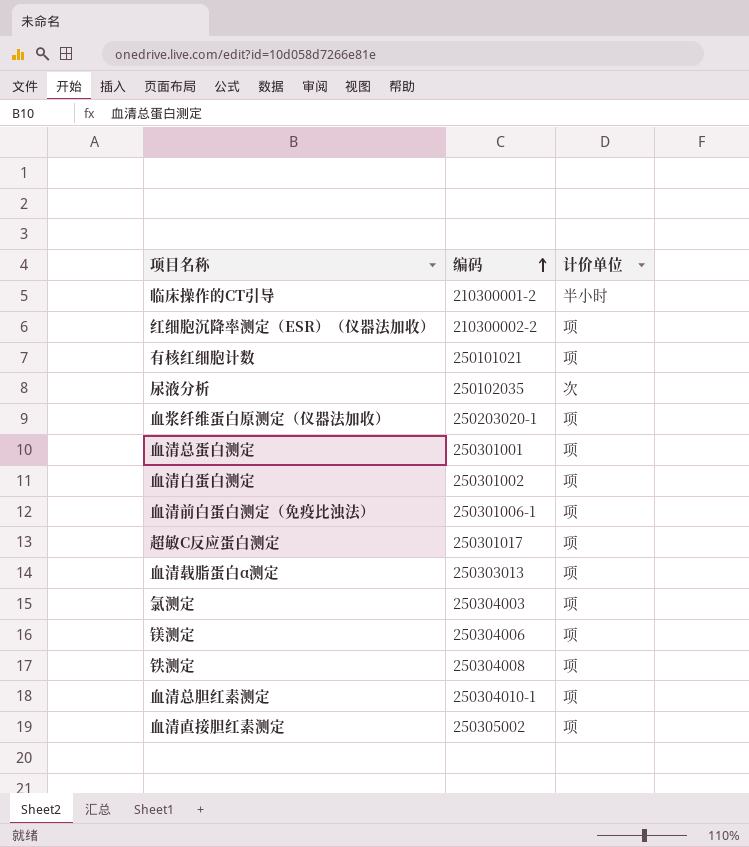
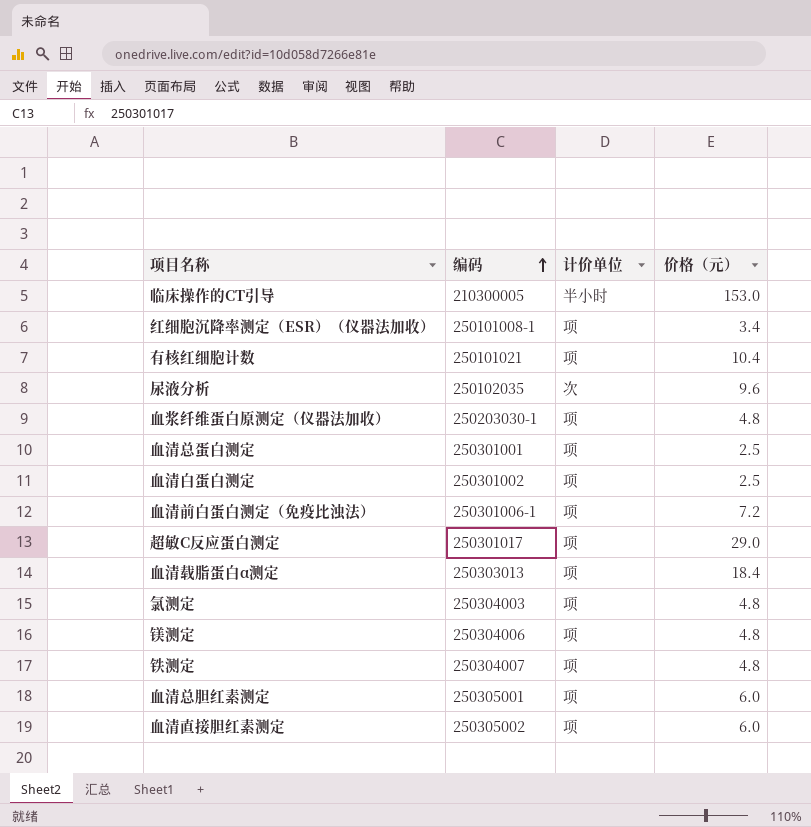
column 价格（元） | position: none -> 4
临床操作的CT引导 | 编码: 210300001-2 -> 210300005
红细胞沉降率测定（ESR）（仪器法加收） | 编码: 210300002-2 -> 250101008-1
血浆纤维蛋白原测定（仪器法加收） | 编码: 250203020-1 -> 250203030-1
铁测定 | 编码: 250304008 -> 250304007
血清总胆红素测定 | 编码: 250304010-1 -> 250305001

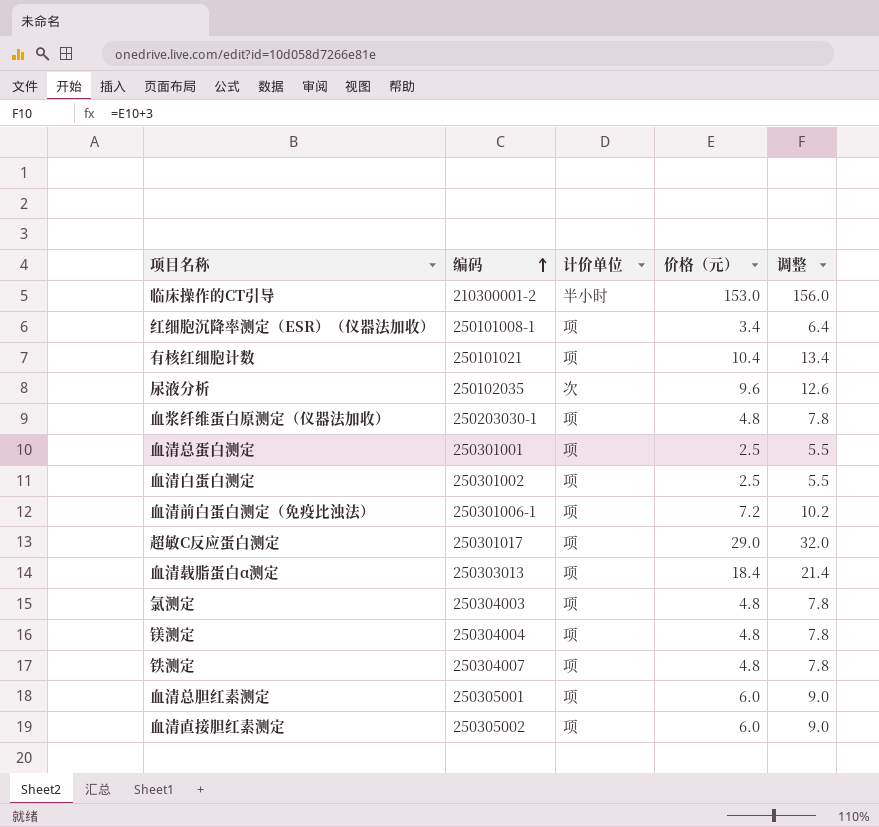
column 调整 | formula: none -> [价格（元）] + 3
临床操作的CT引导 | 编码: 210300005 -> 210300001-2
镁测定 | 编码: 250304006 -> 250304004

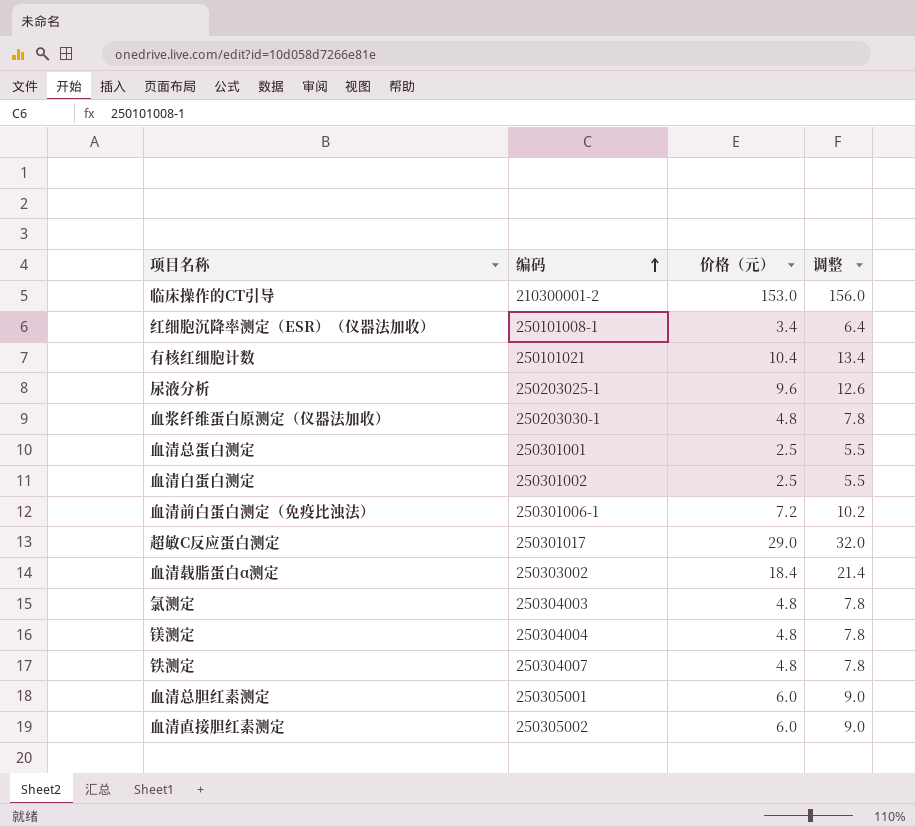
column 计价单位 | position: 3 -> none
尿液分析 | 编码: 250102035 -> 250203025-1
血清载脂蛋白α测定 | 编码: 250303013 -> 250303002

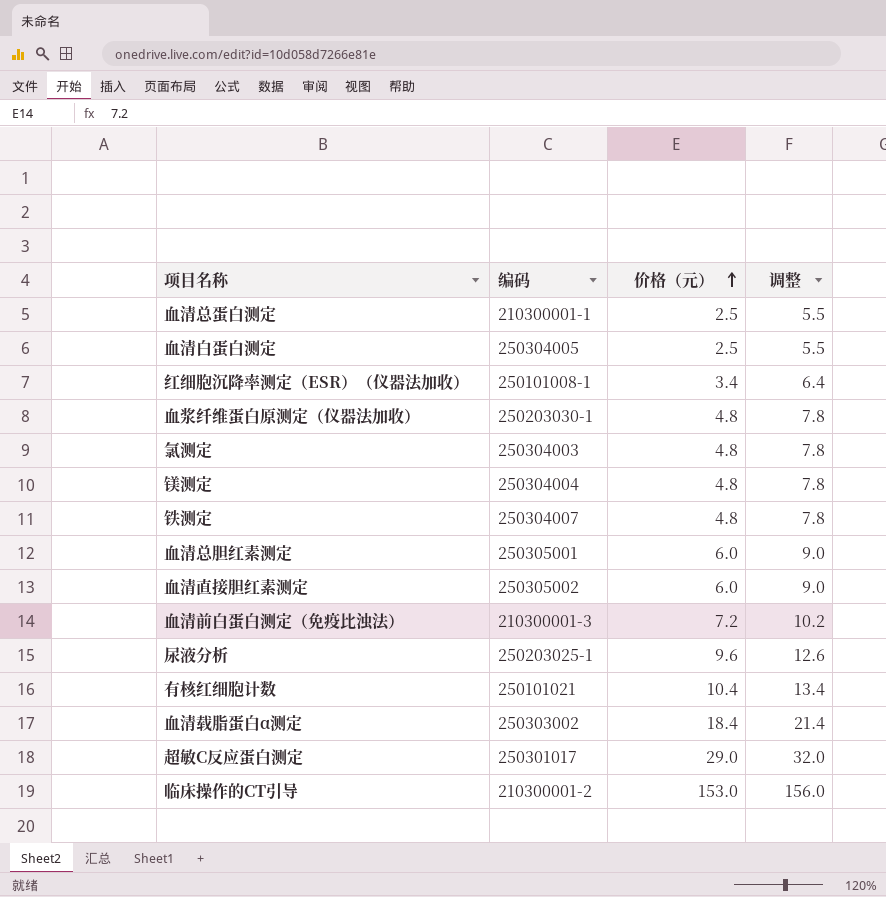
row order: 编码 ascending -> 价格（元） ascending
血清总蛋白测定 | 编码: 250301001 -> 210300001-1
血清白蛋白测定 | 编码: 250301002 -> 250304005
血清前白蛋白测定（免疫比浊法） | 编码: 250301006-1 -> 210300001-3

